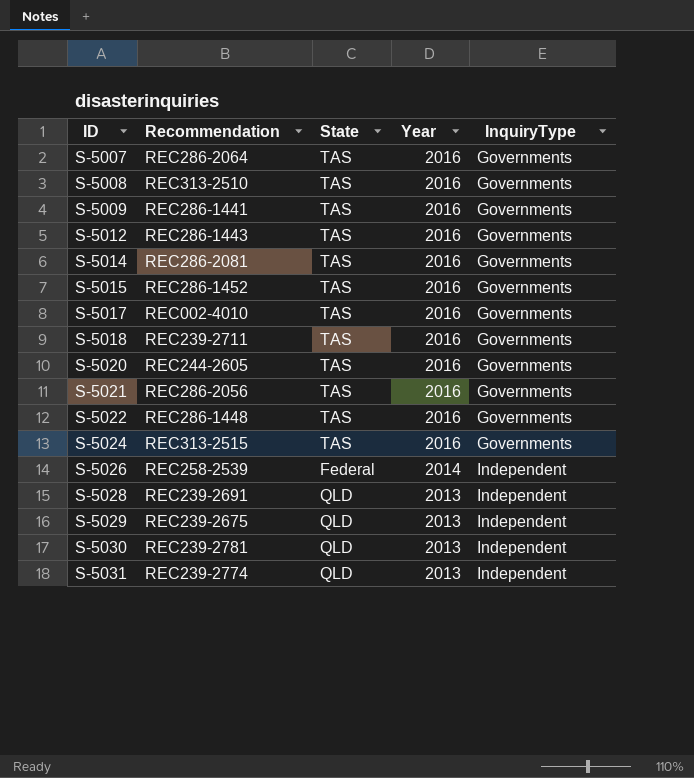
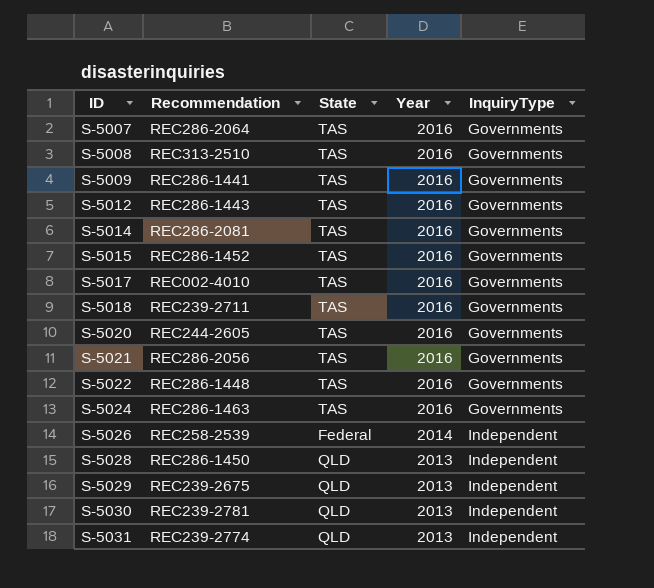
S-5024 | Recommendation: REC313-2515 -> REC286-1463
S-5028 | Recommendation: REC239-2691 -> REC286-1450

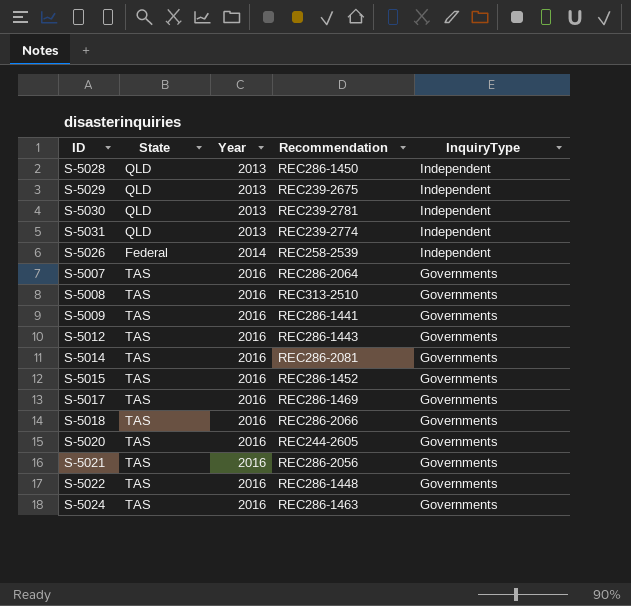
row order: ID ascending -> Year ascending
column Recommendation | position: 2 -> 4
S-5017 | Recommendation: REC002-4010 -> REC286-1469
S-5018 | Recommendation: REC239-2711 -> REC286-2066

